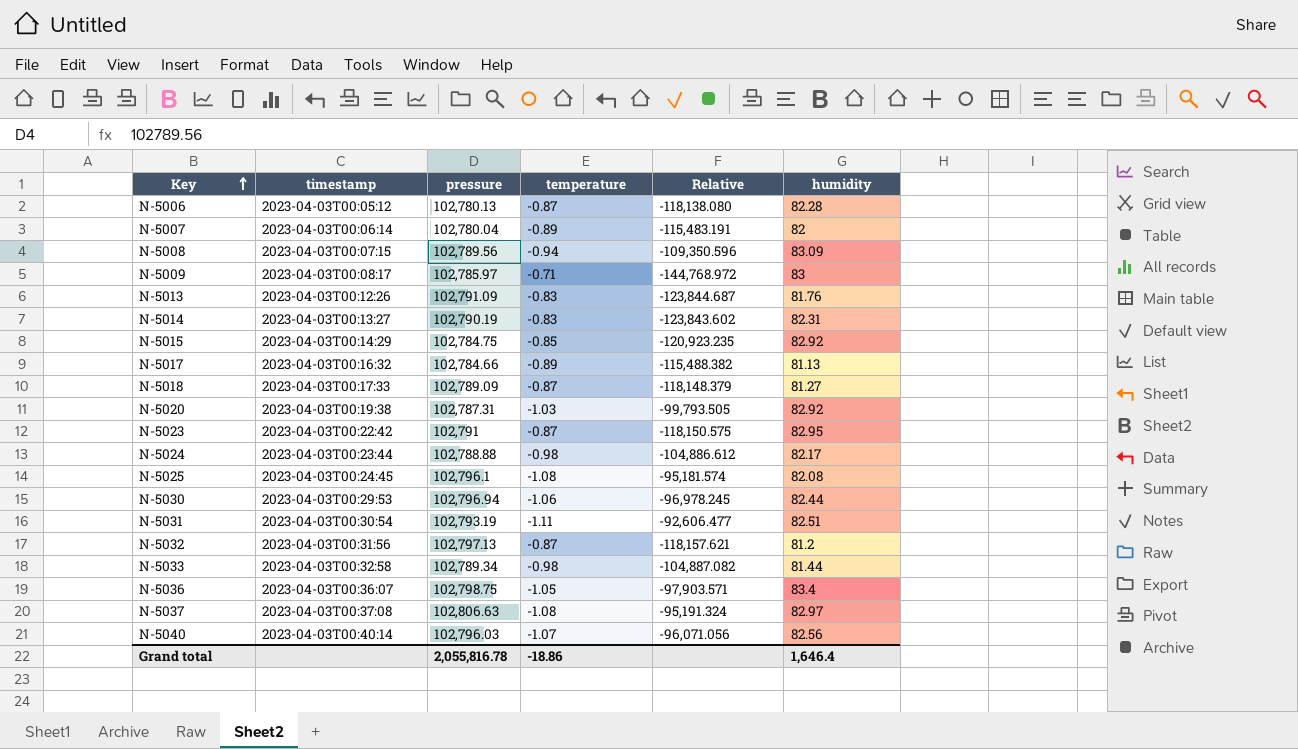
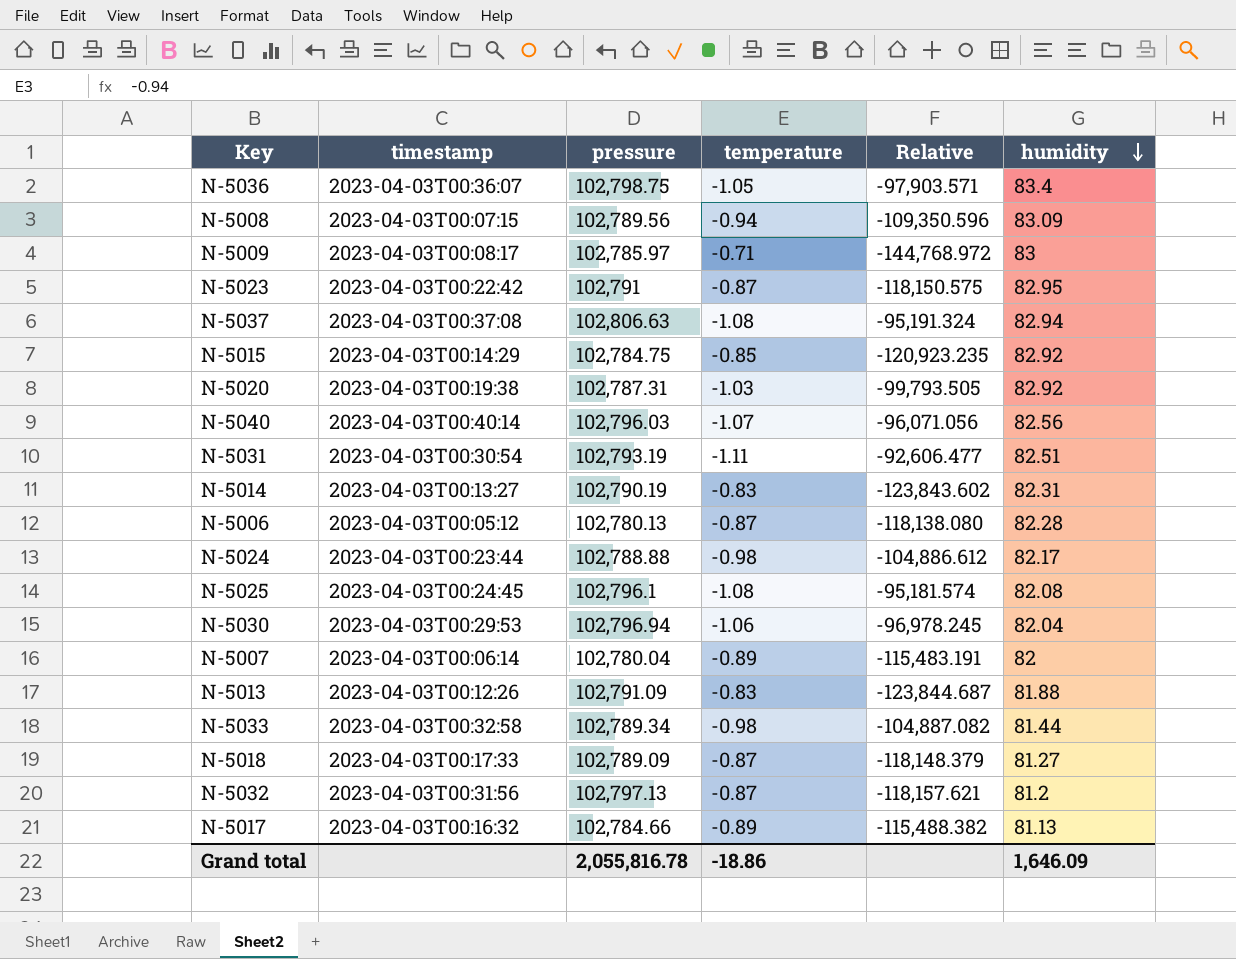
row order: Key ascending -> humidity descending
N-5037 | humidity: 82.97 -> 82.94
N-5030 | humidity: 82.44 -> 82.04
N-5013 | humidity: 81.76 -> 81.88
Grand total | humidity: 1,646.4 -> 1,646.09

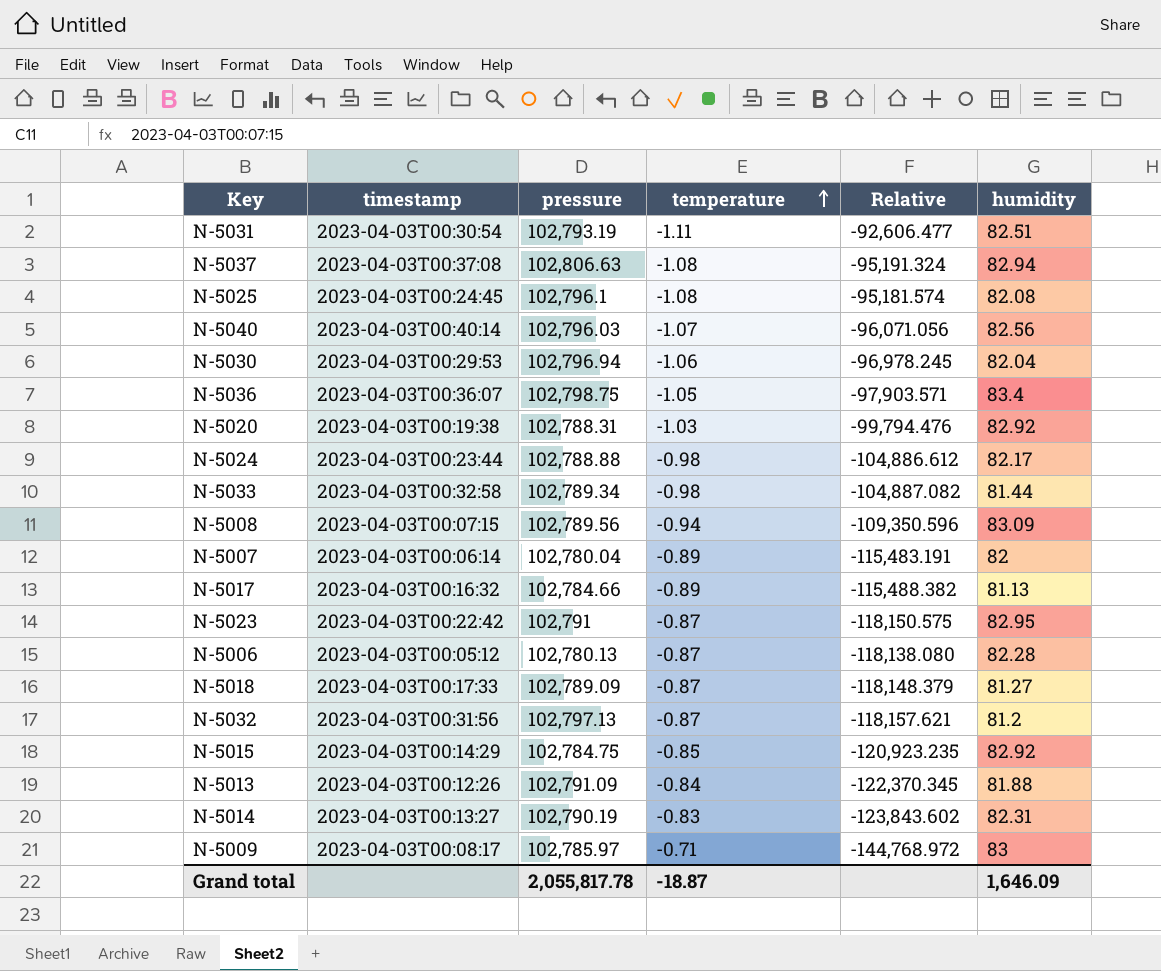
row order: humidity descending -> temperature ascending
N-5020 | pressure: 102,787.31 -> 102,788.31
N-5020 | Relative: -99,793.505 -> -99,794.476
N-5013 | temperature: -0.83 -> -0.84
N-5013 | Relative: -123,844.687 -> -122,370.345
Grand total | pressure: 2,055,816.78 -> 2,055,817.78
Grand total | temperature: -18.86 -> -18.87

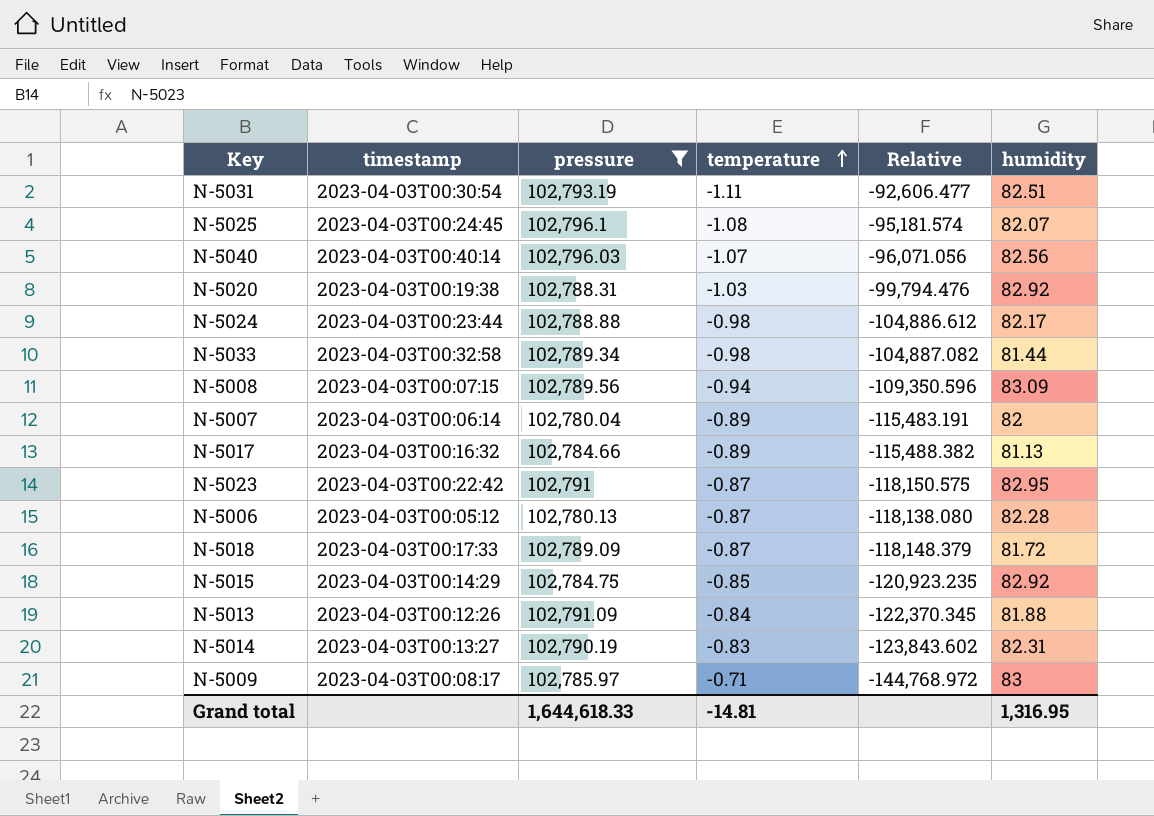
filter: none -> pressure <= 102,796.1
N-5025 | humidity: 82.08 -> 82.07
N-5018 | humidity: 81.27 -> 81.72
Grand total | pressure: 2,055,817.78 -> 1,644,618.33
Grand total | temperature: -18.87 -> -14.81
Grand total | humidity: 1,646.09 -> 1,316.95

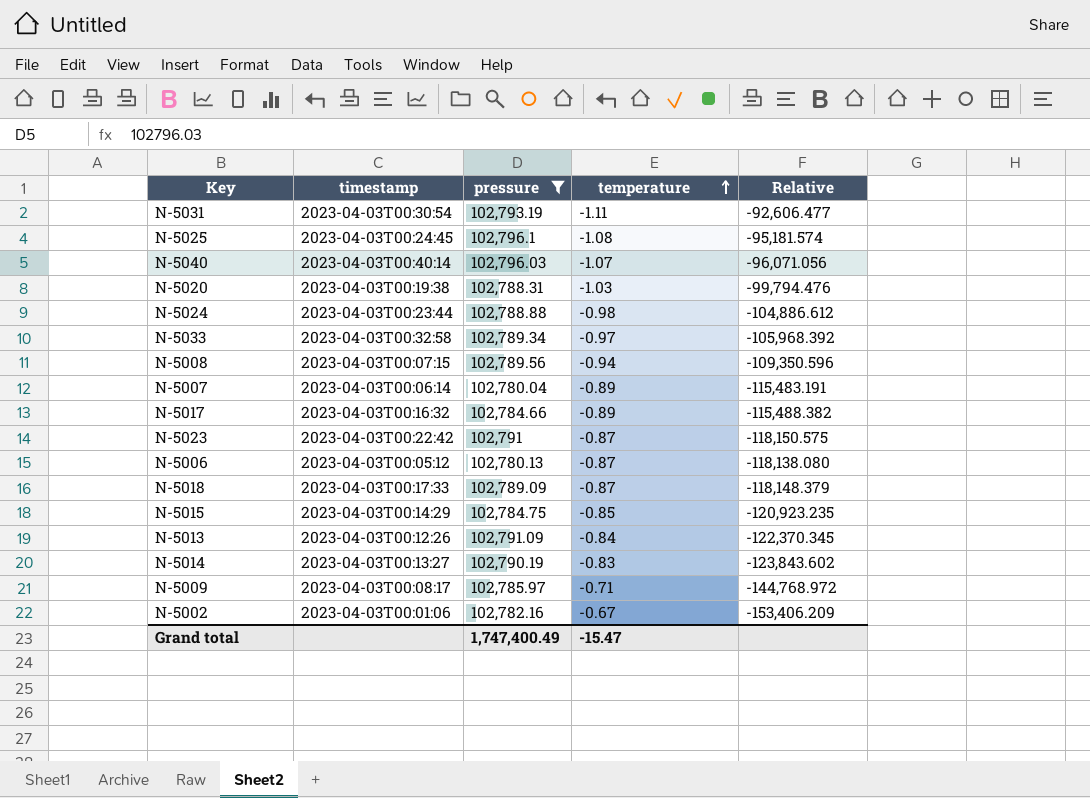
column humidity | position: 6 -> none
N-5033 | temperature: -0.98 -> -0.97
N-5033 | Relative: -104,887.082 -> -105,968.392
row N-5002: none -> 2023-04-03T00:01:06 | 102,782.16 | -0.67 | -153,406.209
Grand total | pressure: 1,644,618.33 -> 1,747,400.49
Grand total | temperature: -14.81 -> -15.47

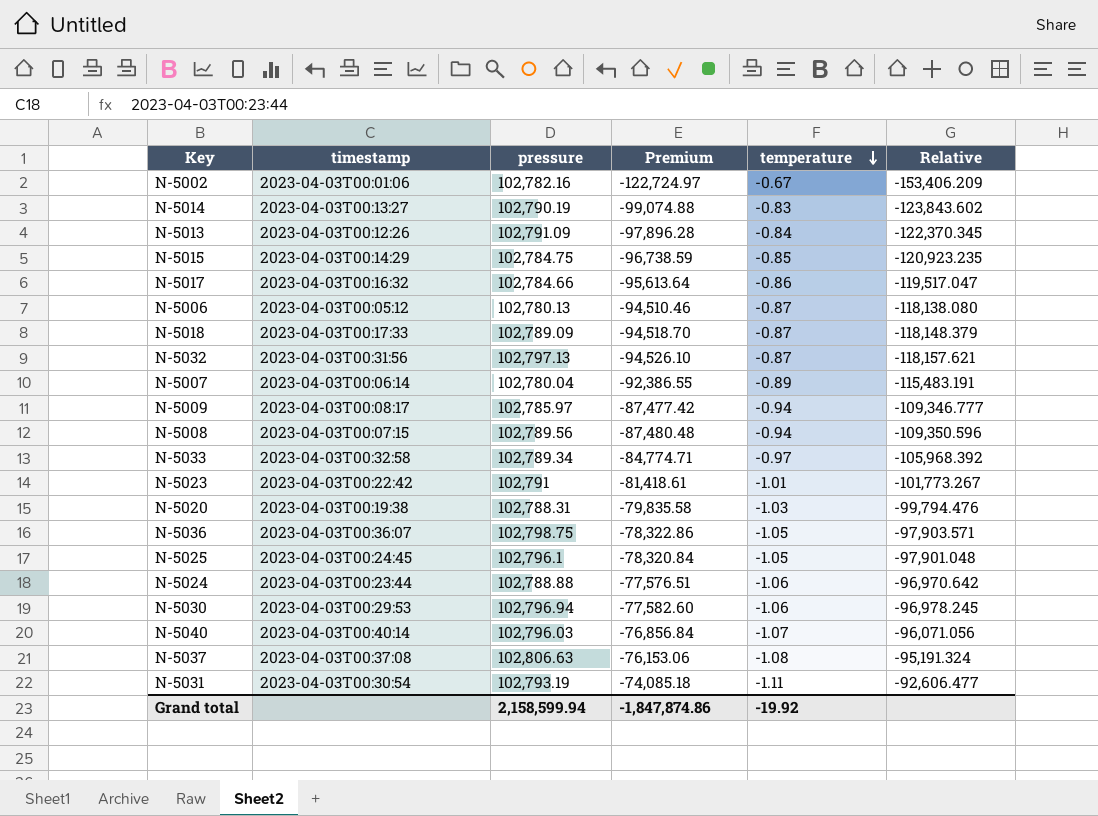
filter: pressure <= 102,796.1 -> none
row order: temperature ascending -> temperature descending
column Premium | formula: none -> [Relative] * 0.8
N-5017 | temperature: -0.89 -> -0.86
N-5017 | Relative: -115,488.382 -> -119,517.047
N-5009 | temperature: -0.71 -> -0.94
N-5009 | Relative: -144,768.972 -> -109,346.777
N-5023 | temperature: -0.87 -> -1.01
N-5023 | Relative: -118,150.575 -> -101,773.267
N-5025 | temperature: -1.08 -> -1.05
N-5025 | Relative: -95,181.574 -> -97,901.048
N-5024 | temperature: -0.98 -> -1.06
N-5024 | Relative: -104,886.612 -> -96,970.642
Grand total | pressure: 1,747,400.49 -> 2,158,599.94
Grand total | temperature: -15.47 -> -19.92

